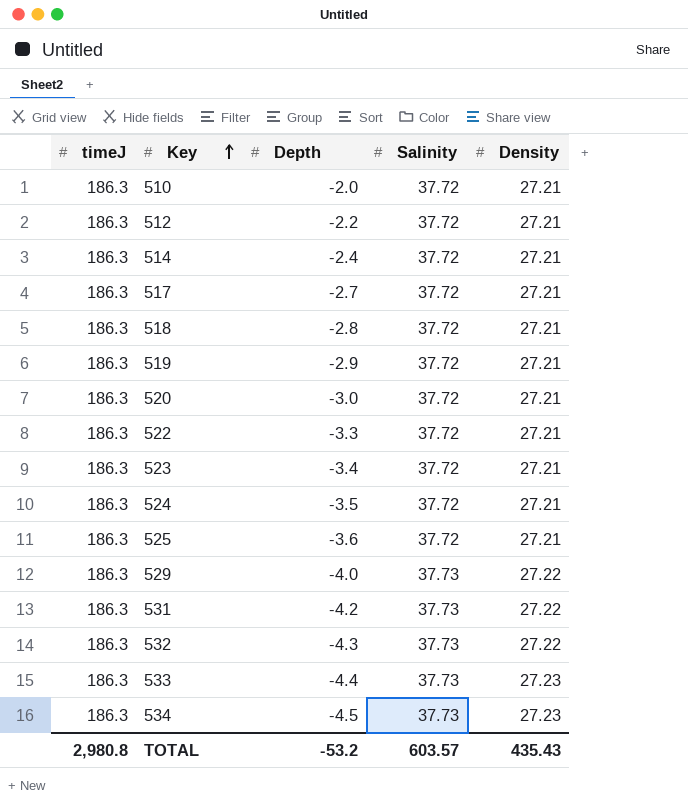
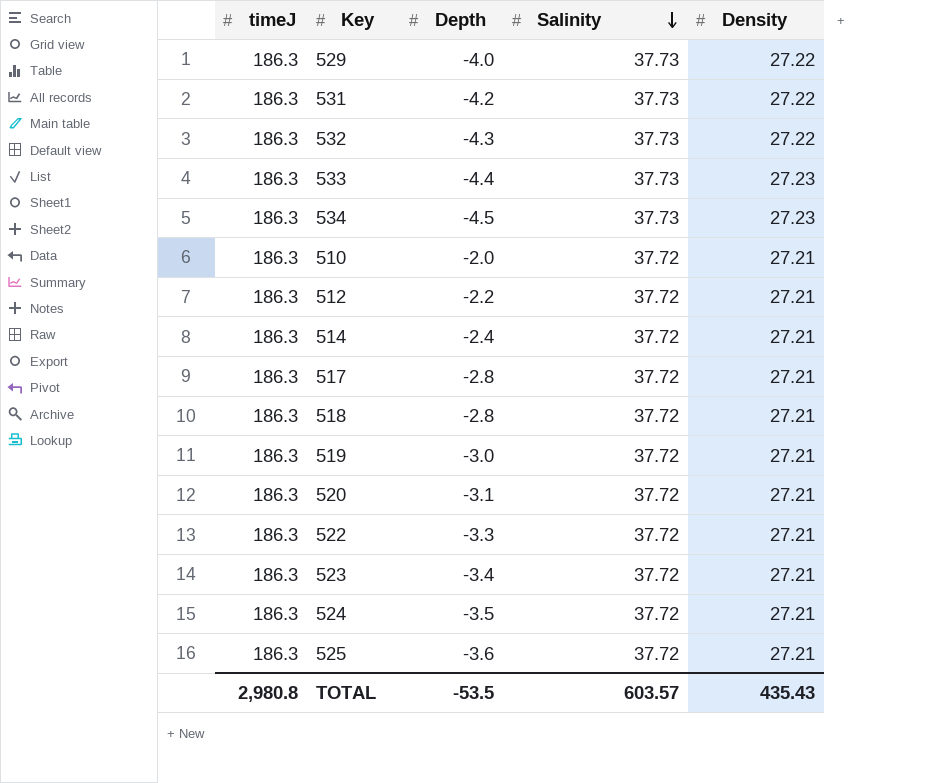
row order: Key ascending -> Salinity descending
517 | Depth: -2.7 -> -2.8
519 | Depth: -2.9 -> -3.0
520 | Depth: -3.0 -> -3.1
TOTAL | Depth: -53.2 -> -53.5

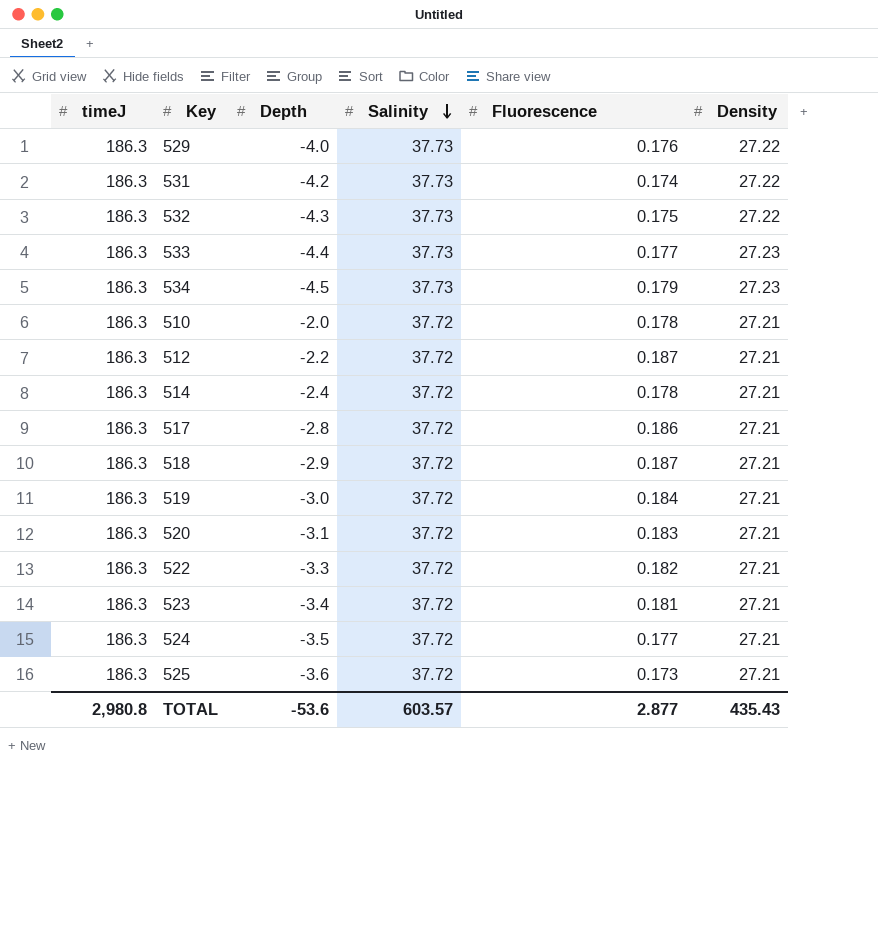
column Fluorescence | position: none -> 5
518 | Depth: -2.8 -> -2.9
TOTAL | Depth: -53.5 -> -53.6

